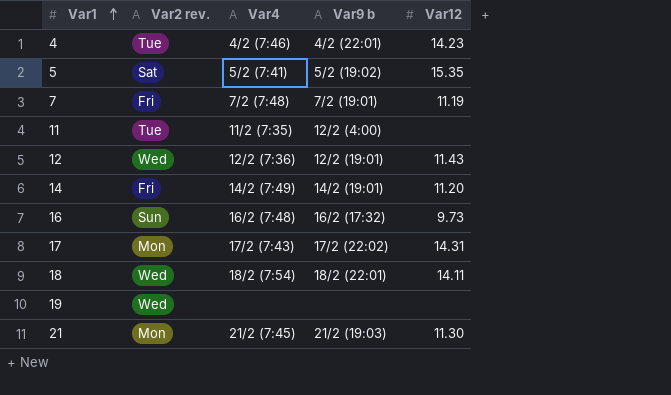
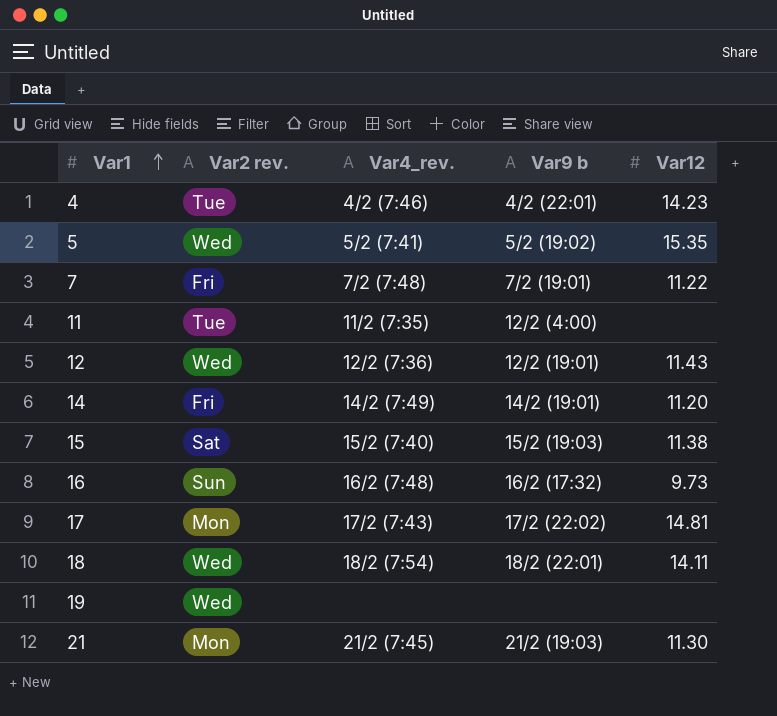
column name: Var4 -> Var4_rev.
5 | Var2 rev.: Sat -> Wed
7 | Var12: 11.19 -> 11.22
row 15: none -> Sat | 15/2 (7:40) | 15/2 (19:03) | 11.38
17 | Var12: 14.31 -> 14.81

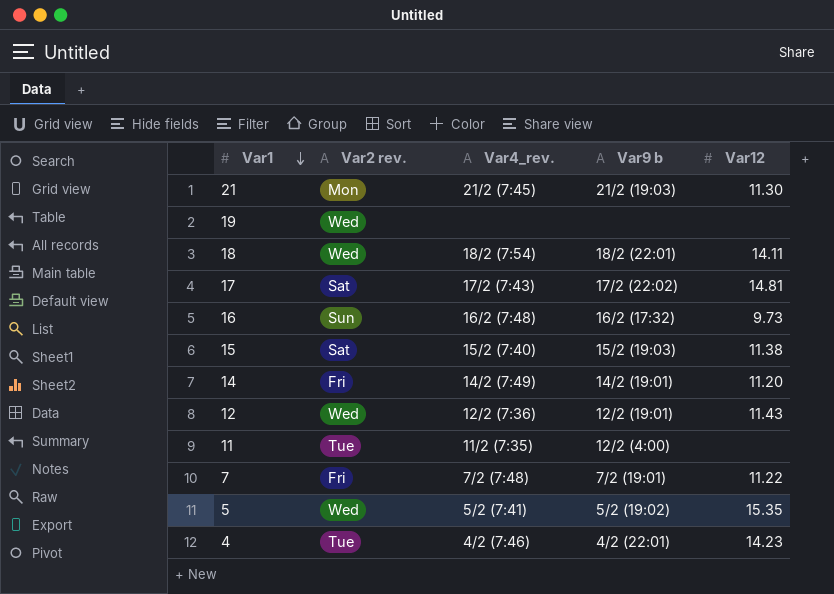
row order: Var1 ascending -> Var1 descending
17 | Var2 rev.: Mon -> Sat

